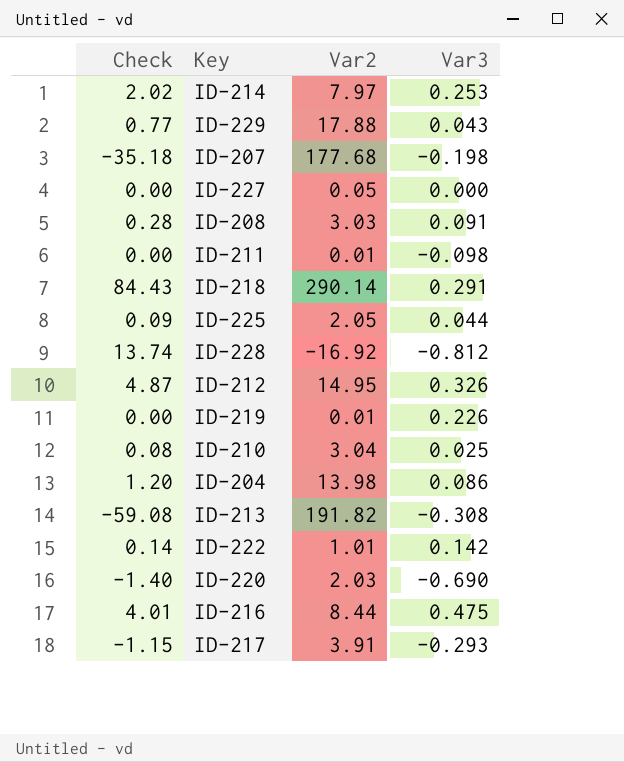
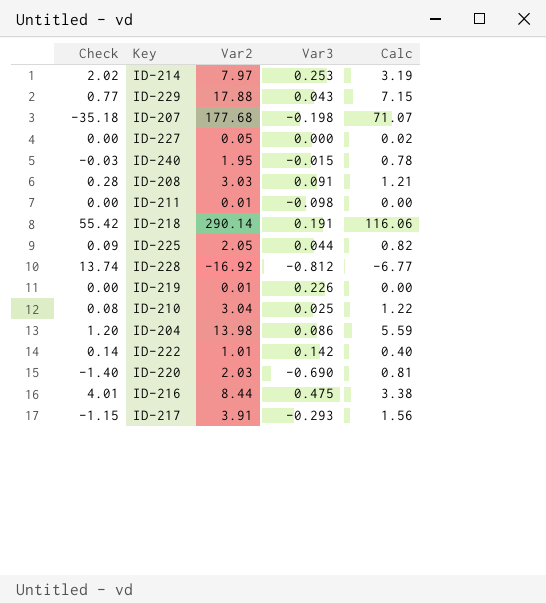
column Calc | formula: none -> [Var2] * 0.4
row ID-212: 4.87 | 14.95 | 0.326 -> none
row ID-213: -59.08 | 191.82 | -0.308 -> none
row ID-240: none -> -0.03 | 1.95 | -0.015 | 0.78
ID-218 | Check: 84.43 -> 55.42
ID-218 | Var3: 0.291 -> 0.191

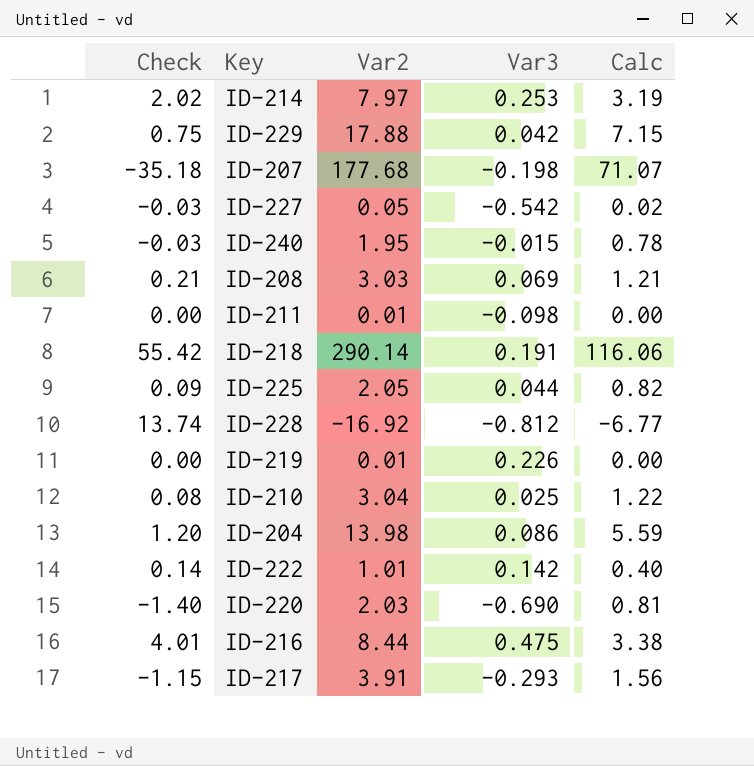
ID-229 | Check: 0.77 -> 0.75
ID-229 | Var3: 0.043 -> 0.042
ID-227 | Check: 0.00 -> -0.03
ID-227 | Var3: 0.000 -> -0.542
ID-208 | Check: 0.28 -> 0.21
ID-208 | Var3: 0.091 -> 0.069

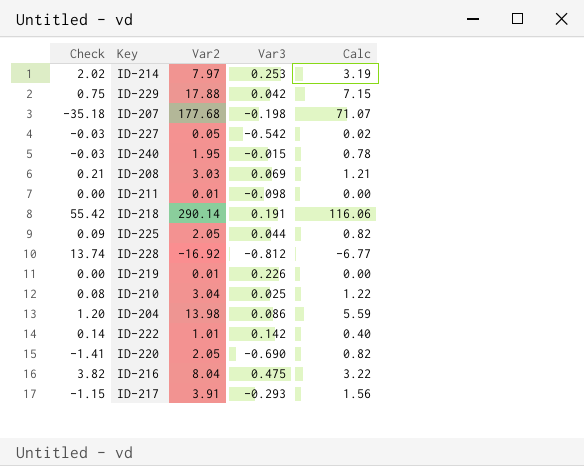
ID-220 | Check: -1.40 -> -1.41
ID-220 | Var2: 2.03 -> 2.05
ID-220 | Calc: 0.81 -> 0.82
ID-216 | Check: 4.01 -> 3.82
ID-216 | Var2: 8.44 -> 8.04
ID-216 | Calc: 3.38 -> 3.22

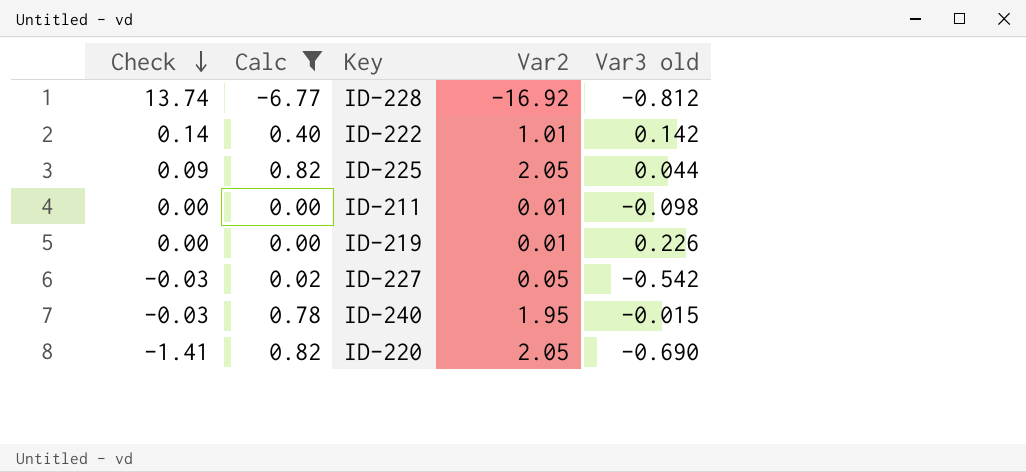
filter: none -> Calc <= 0.82
row order: none -> Check descending
column Calc | position: 5 -> 2
column name: Var3 -> Var3 old

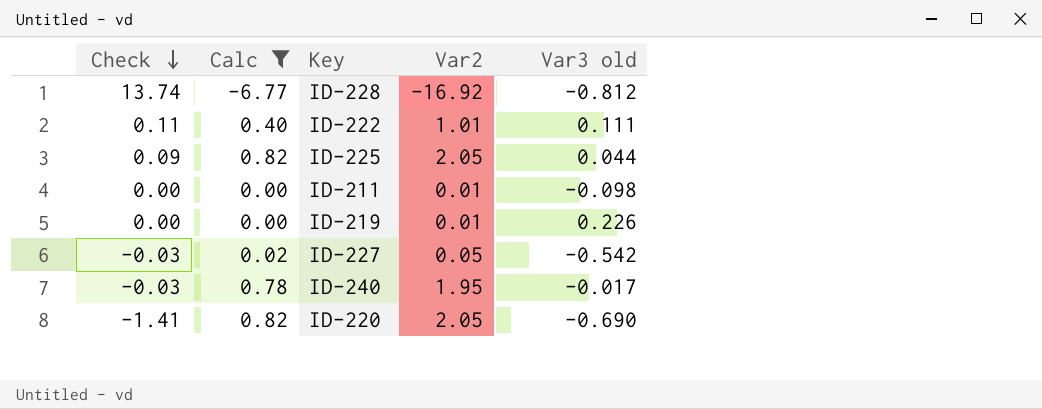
ID-222 | Check: 0.14 -> 0.11
ID-222 | Var3 old: 0.142 -> 0.111
ID-240 | Var3 old: -0.015 -> -0.017

